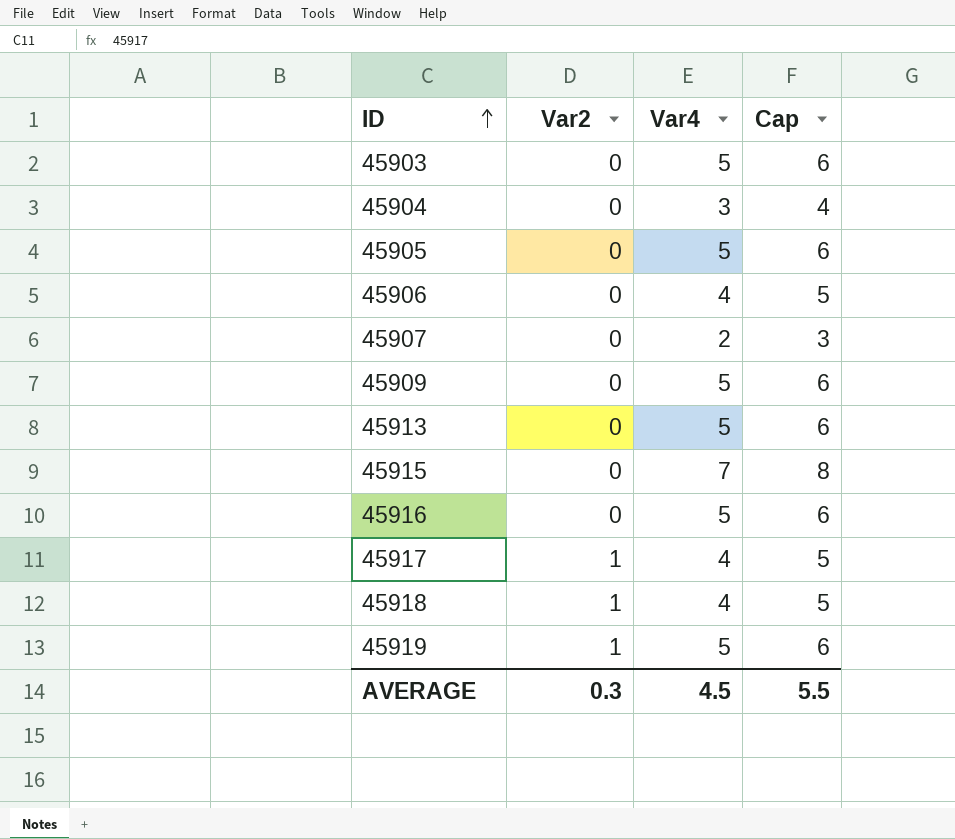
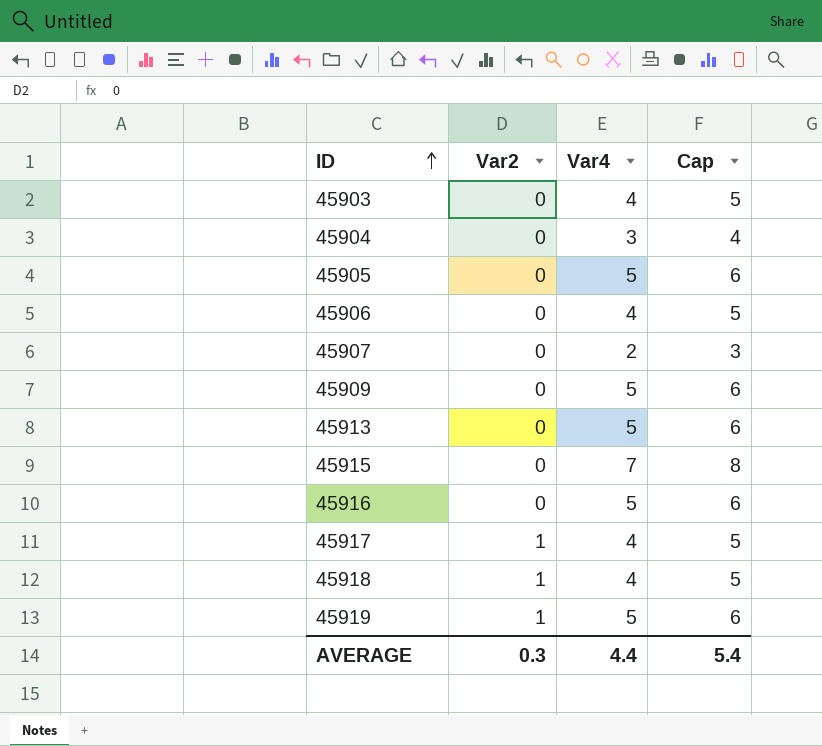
45903 | Var4: 5 -> 4
45903 | Cap: 6 -> 5
AVERAGE | Var4: 4.5 -> 4.4
AVERAGE | Cap: 5.5 -> 5.4

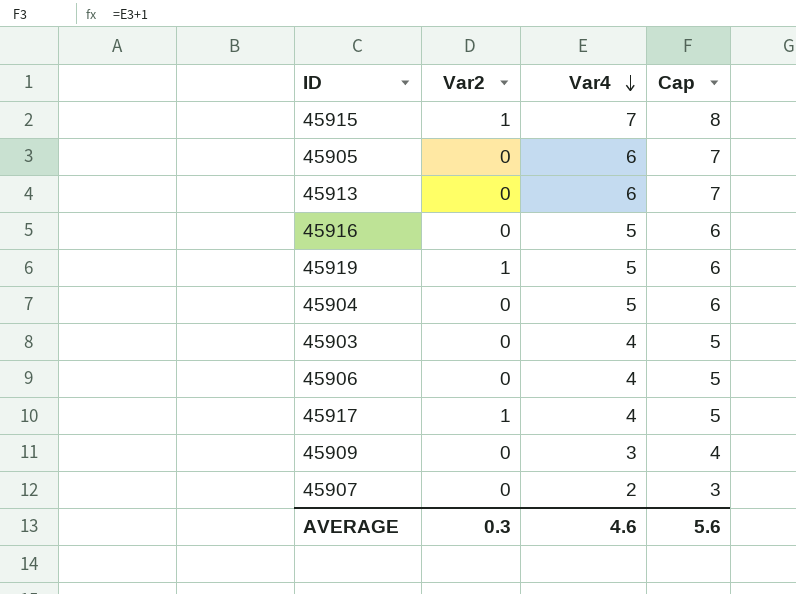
row order: ID ascending -> Var4 descending
row 45918: 1 | 4 | 5 -> none
45915 | Var2: 0 -> 1
45905 | Var4: 5 -> 6
45905 | Cap: 6 -> 7
45913 | Var4: 5 -> 6
45913 | Cap: 6 -> 7
45904 | Var4: 3 -> 5
45904 | Cap: 4 -> 6
45909 | Var4: 5 -> 3
45909 | Cap: 6 -> 4
AVERAGE | Var4: 4.4 -> 4.6
AVERAGE | Cap: 5.4 -> 5.6

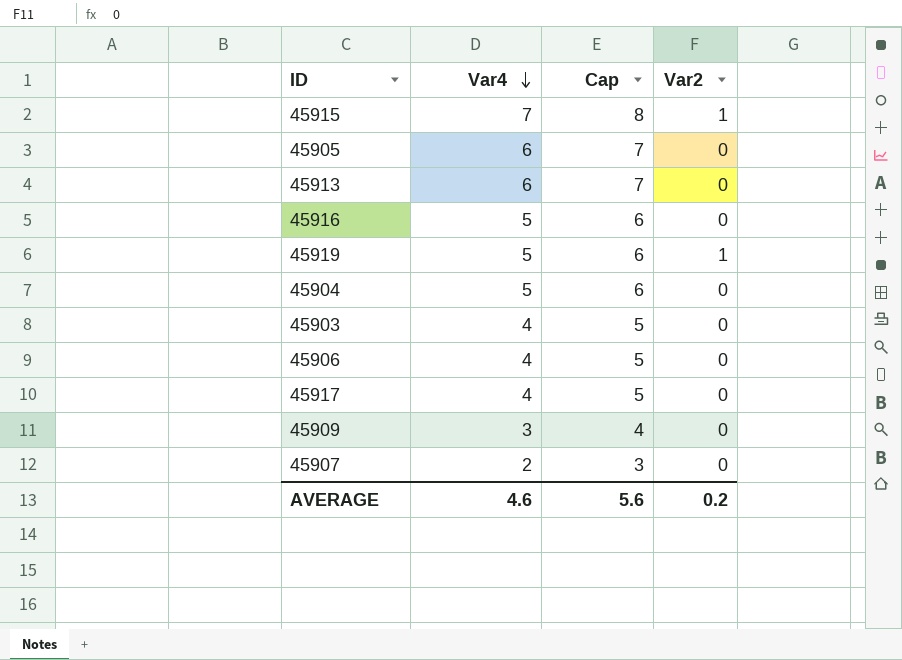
column Var2 | position: 2 -> 4
45917 | Var2: 1 -> 0
AVERAGE | Var2: 0.3 -> 0.2

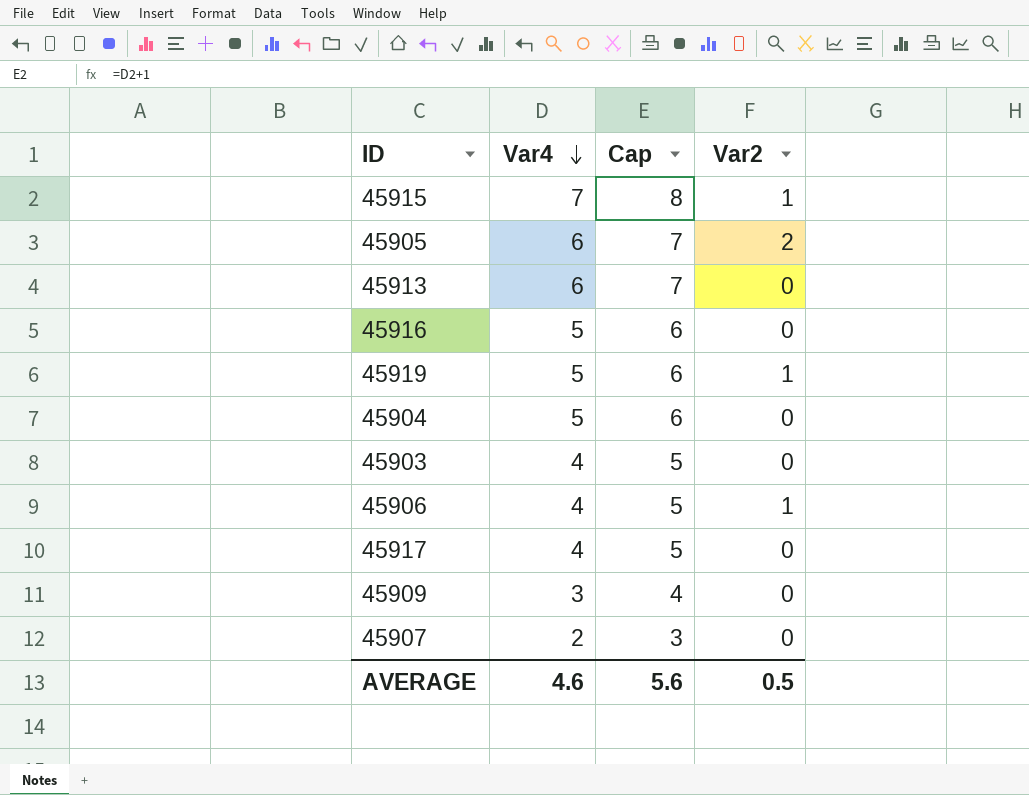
45905 | Var2: 0 -> 2
45906 | Var2: 0 -> 1
AVERAGE | Var2: 0.2 -> 0.5

